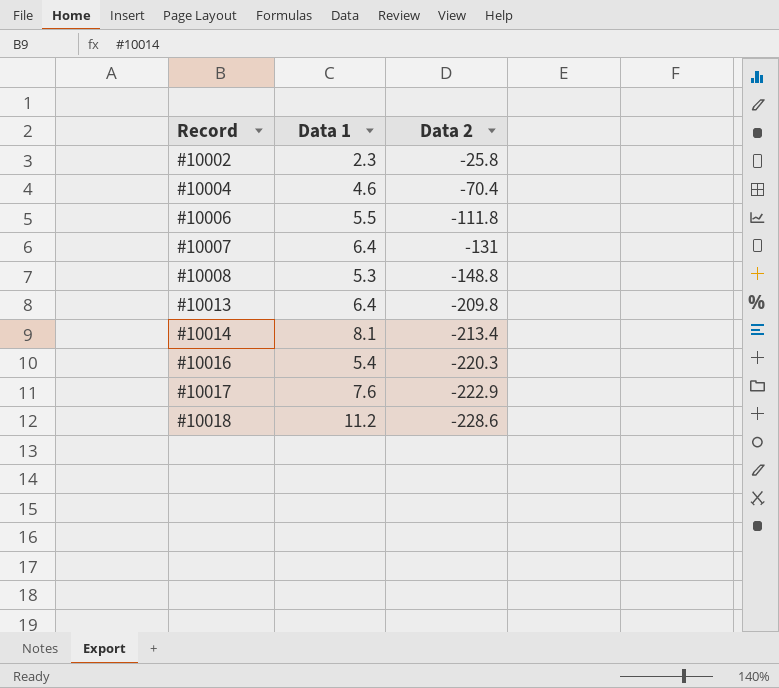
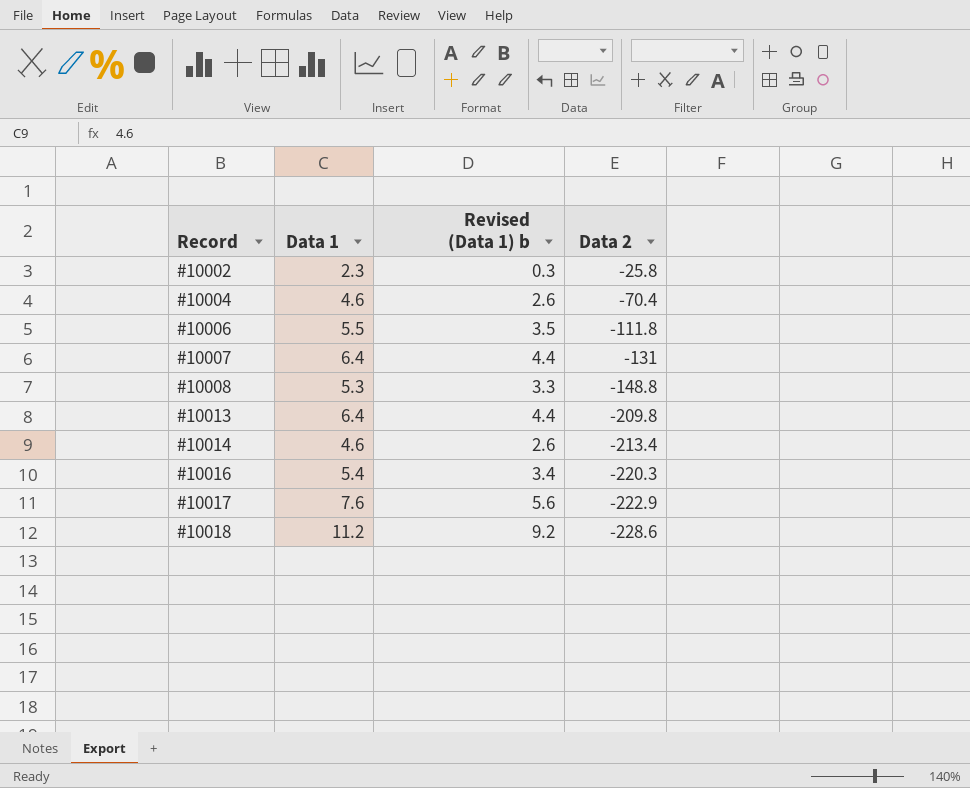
column Revised (Data 1) b | formula: none -> [Data 1] - 2
#10014 | Data 1: 8.1 -> 4.6

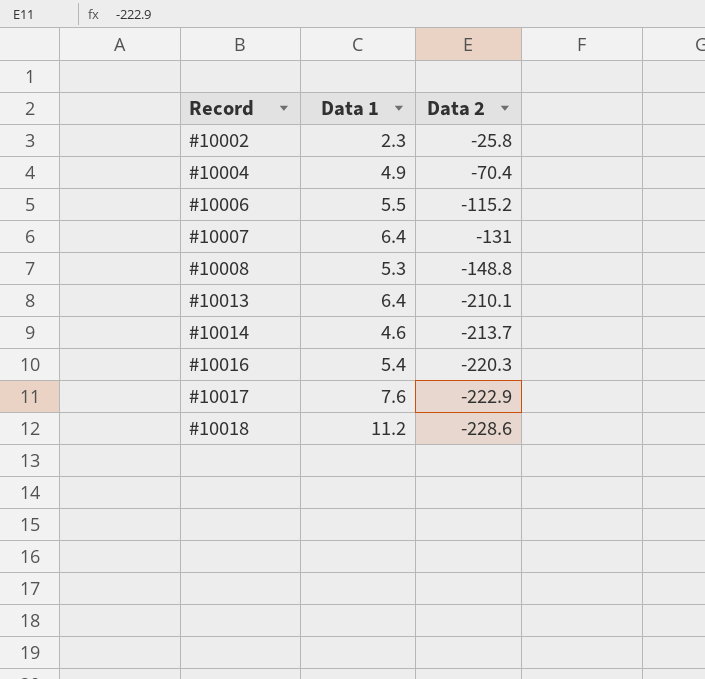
column Revised (Data 1) b | formula: [Data 1] - 2 -> none
#10004 | Data 1: 4.6 -> 4.9
#10006 | Data 2: -111.8 -> -115.2
#10013 | Data 2: -209.8 -> -210.1
#10014 | Data 2: -213.4 -> -213.7

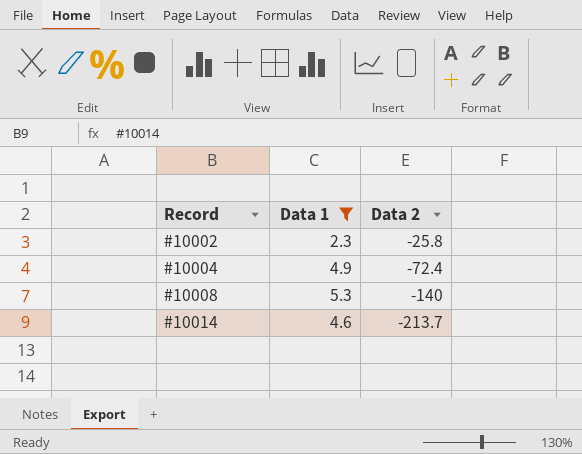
filter: none -> Data 1 <= 5.3
#10004 | Data 2: -70.4 -> -72.4
#10008 | Data 2: -148.8 -> -140

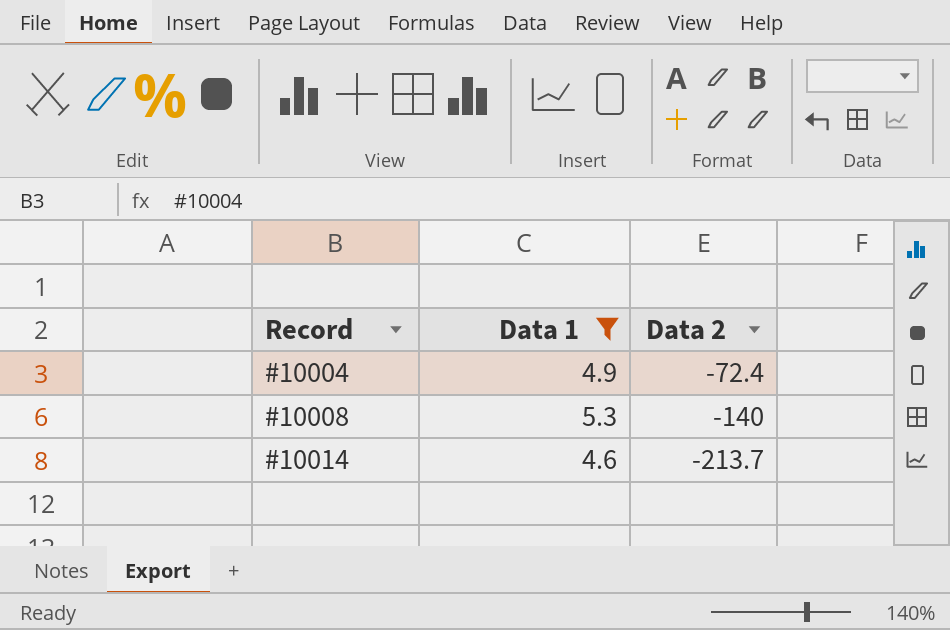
row #10002: 2.3 | -25.8 -> none

